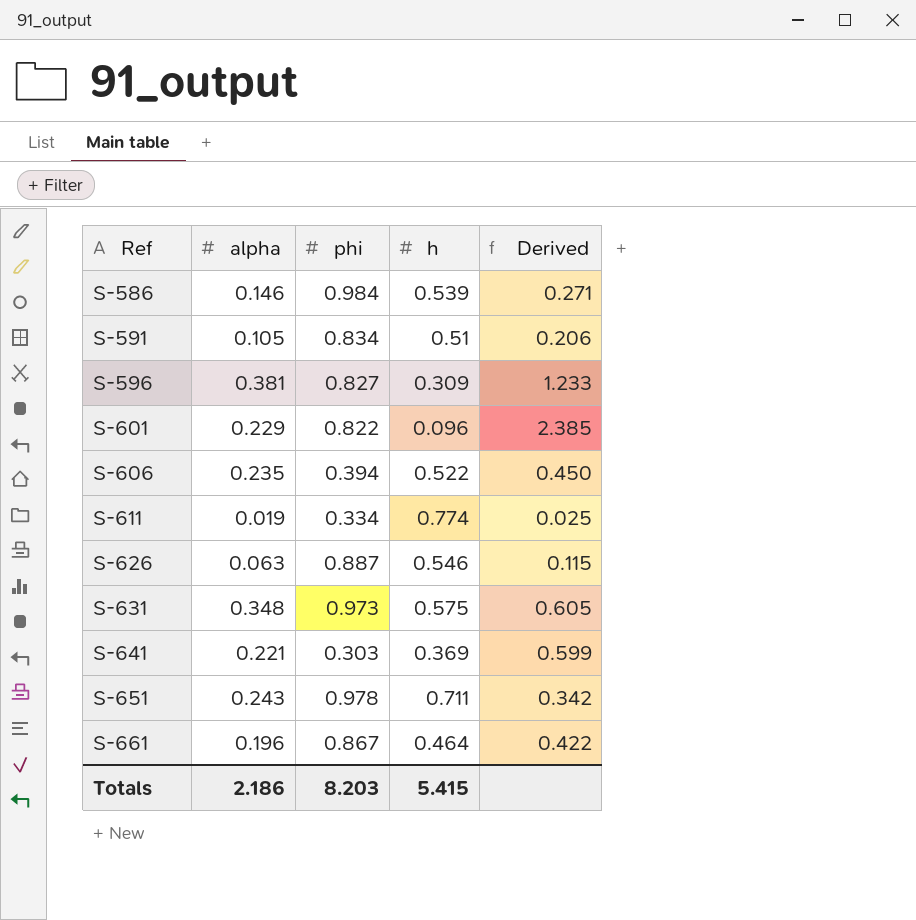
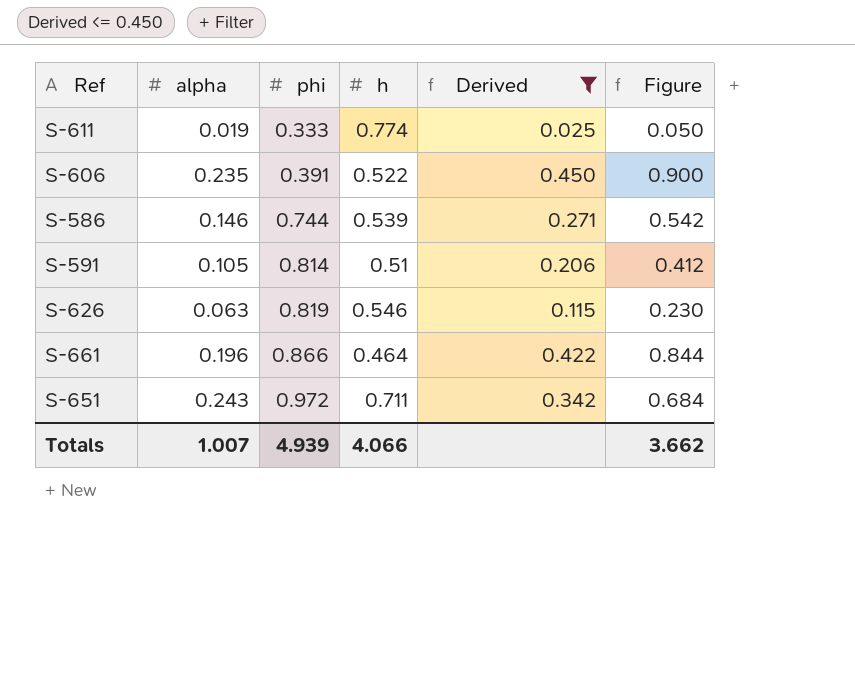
filter: none -> Derived <= 0.450
row order: Ref ascending -> phi ascending
column Figure | formula: none -> [Derived] * 2
S-611 | phi: 0.334 -> 0.333
S-606 | phi: 0.394 -> 0.391
S-586 | phi: 0.984 -> 0.744
S-591 | phi: 0.834 -> 0.814
S-626 | phi: 0.887 -> 0.819
S-661 | phi: 0.867 -> 0.866
S-651 | phi: 0.978 -> 0.972
Totals | alpha: 2.186 -> 1.007
Totals | phi: 8.203 -> 4.939
Totals | h: 5.415 -> 4.066

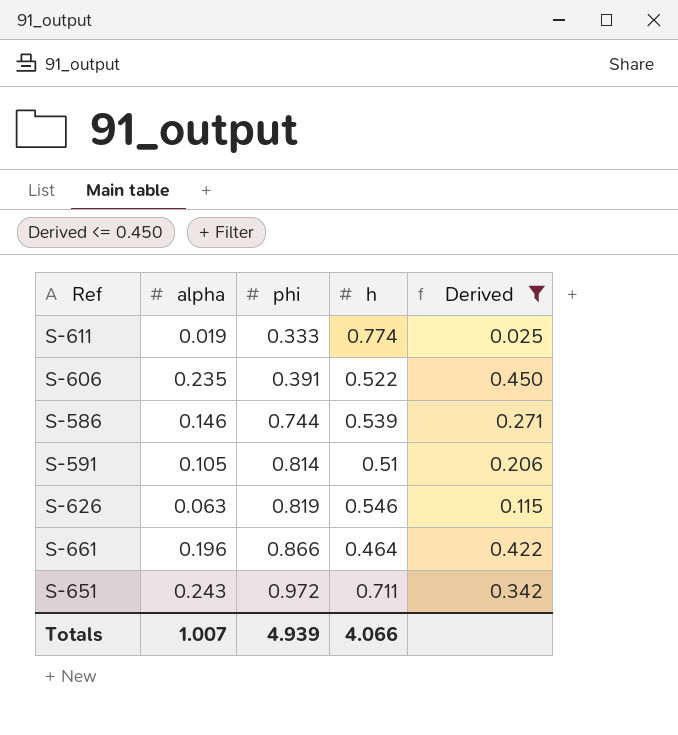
column Figure | formula: [Derived] * 2 -> none

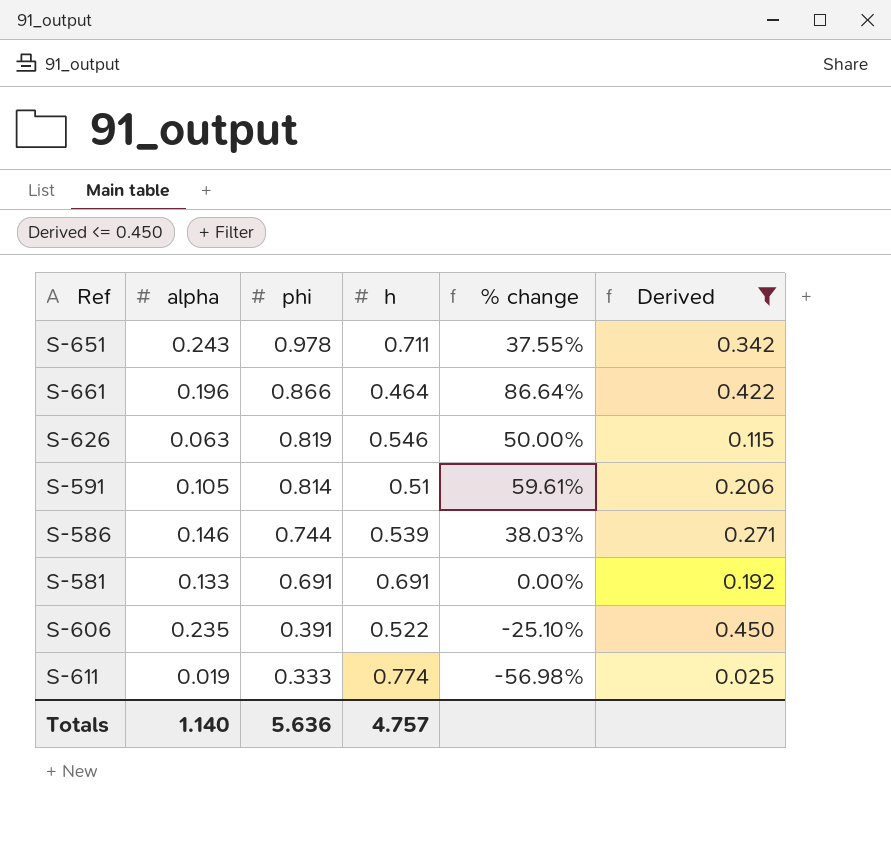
row order: phi ascending -> phi descending
column % change | formula: none -> ([phi] - [h]) / [h]
S-651 | phi: 0.972 -> 0.978
row S-581: none -> 0.133 | 0.691 | 0.691 | 0.00% | 0.192
Totals | alpha: 1.007 -> 1.140
Totals | phi: 4.939 -> 5.636
Totals | h: 4.066 -> 4.757

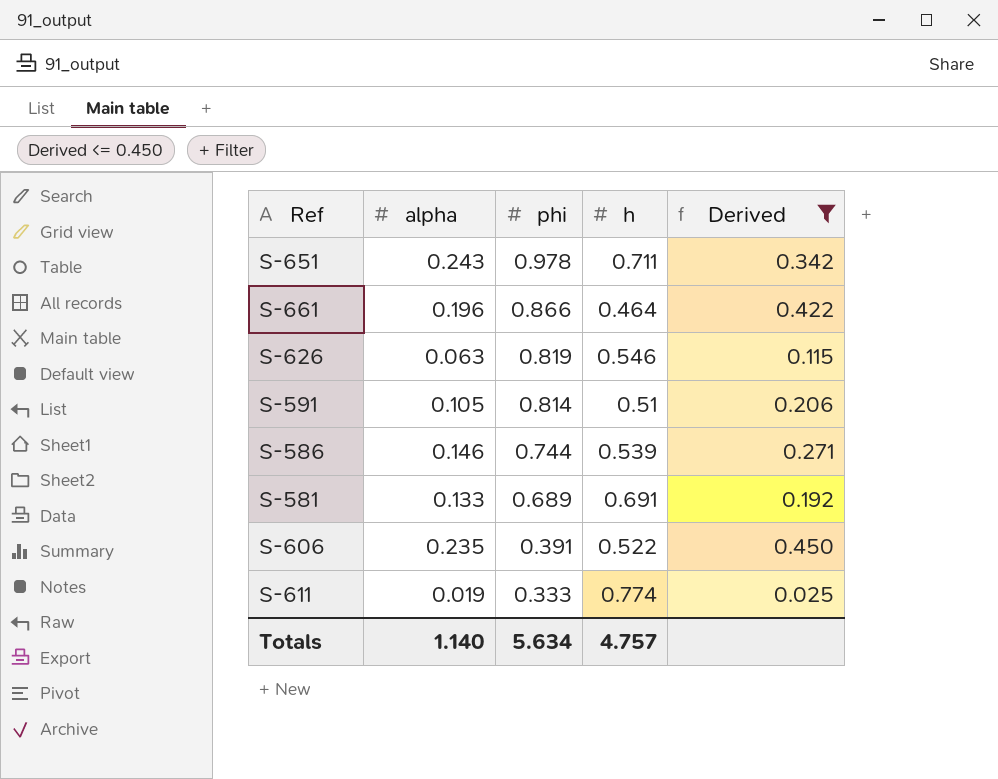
column % change | formula: ([phi] - [h]) / [h] -> none
S-581 | phi: 0.691 -> 0.689
Totals | phi: 5.636 -> 5.634

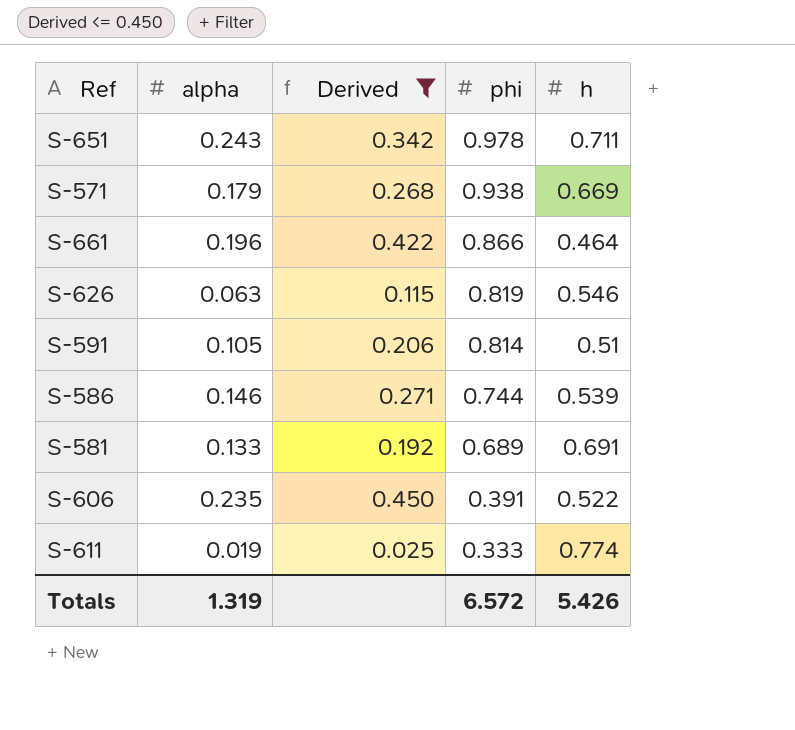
column Derived | position: 5 -> 3
row S-571: none -> 0.179 | 0.268 | 0.938 | 0.669
Totals | alpha: 1.140 -> 1.319
Totals | phi: 5.634 -> 6.572
Totals | h: 4.757 -> 5.426

